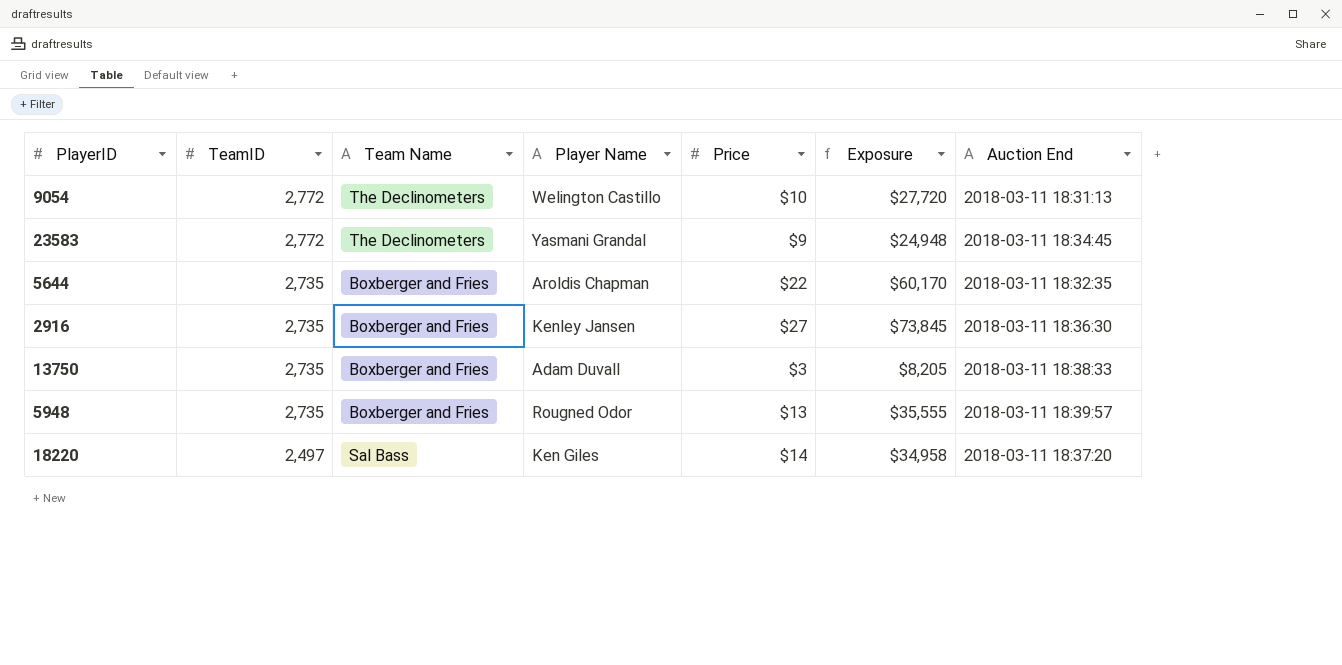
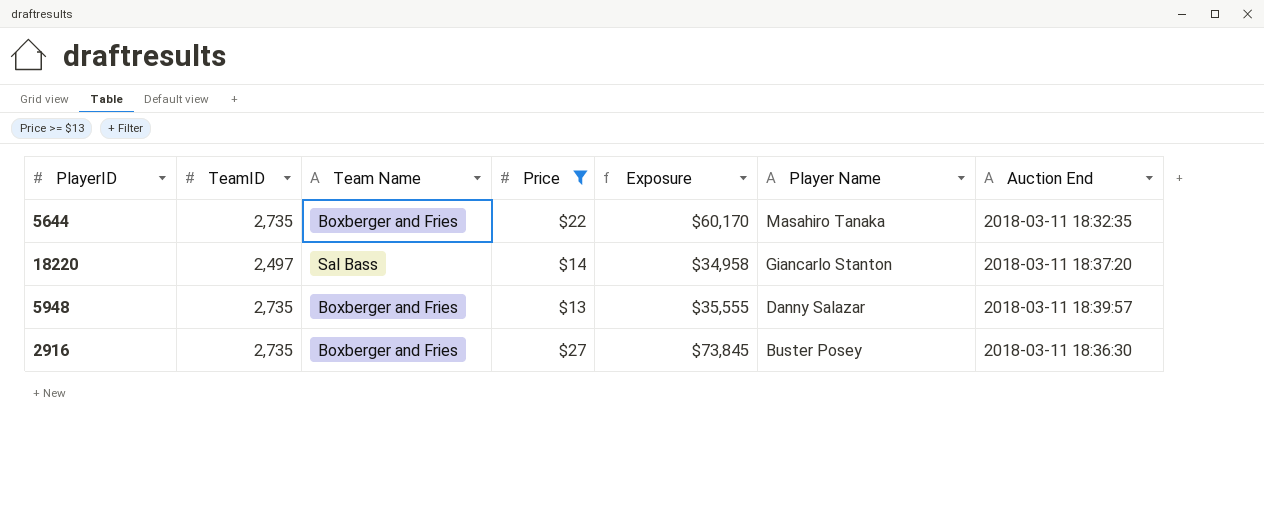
filter: none -> Price >= $13
row order: TeamID descending -> Player Name descending
column Player Name | position: 4 -> 6
5644 | Player Name: Aroldis Chapman -> Masahiro Tanaka
18220 | Player Name: Ken Giles -> Giancarlo Stanton
5948 | Player Name: Rougned Odor -> Danny Salazar
2916 | Player Name: Kenley Jansen -> Buster Posey

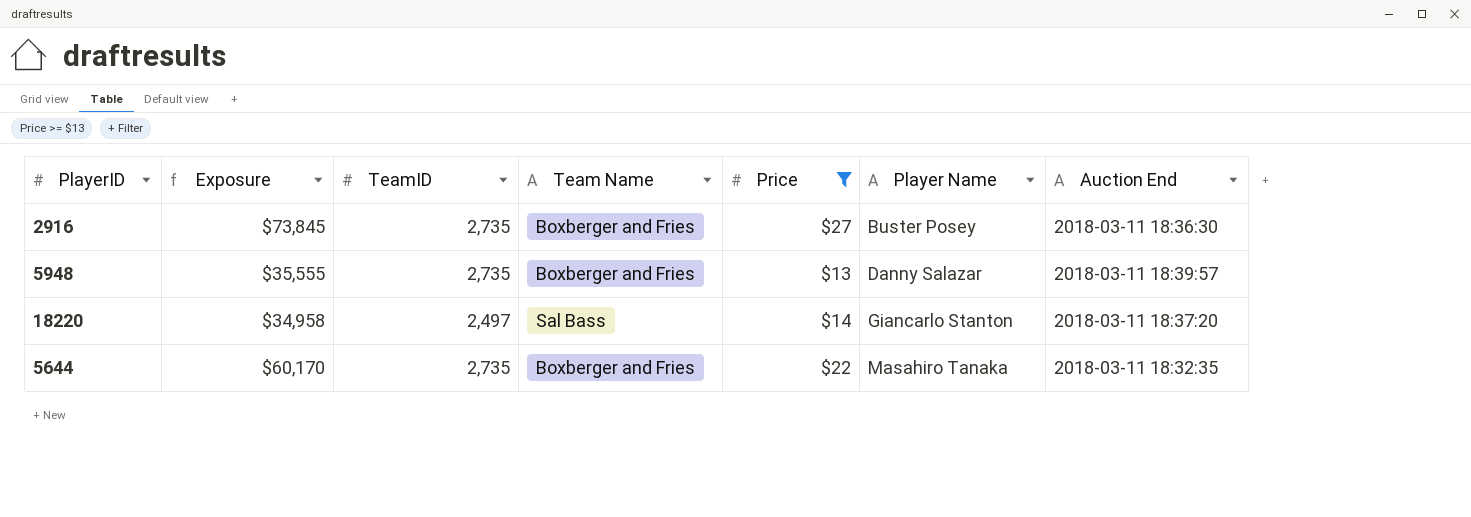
row order: Player Name descending -> Player Name ascending
column Exposure | position: 5 -> 2

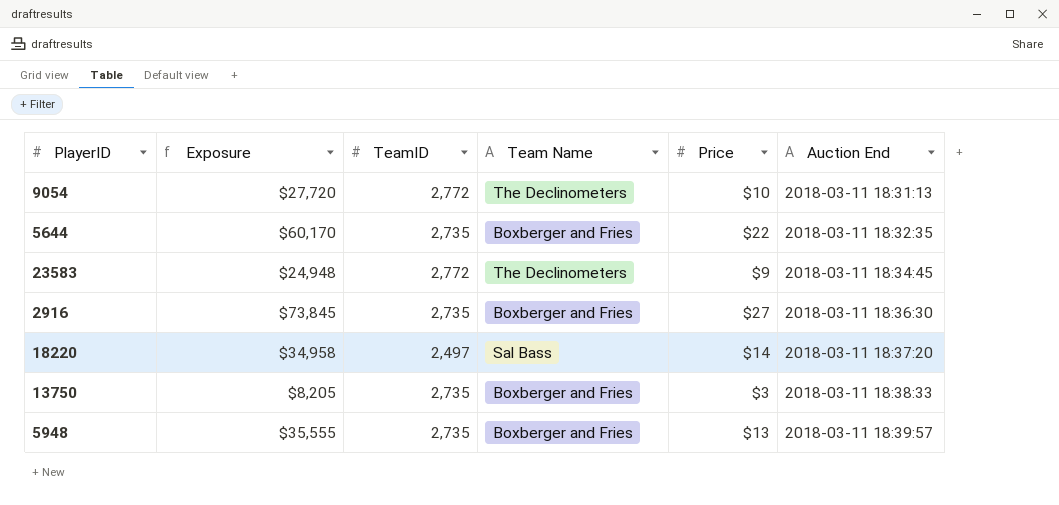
filter: Price >= $13 -> none
row order: Player Name ascending -> Auction End ascending
column Player Name | position: 6 -> none

